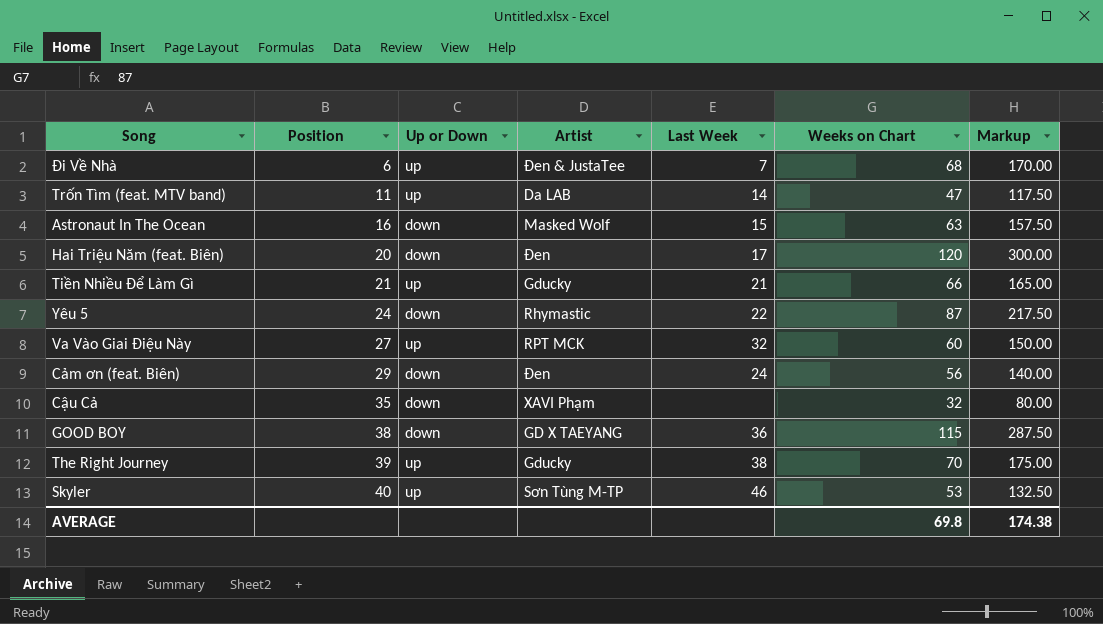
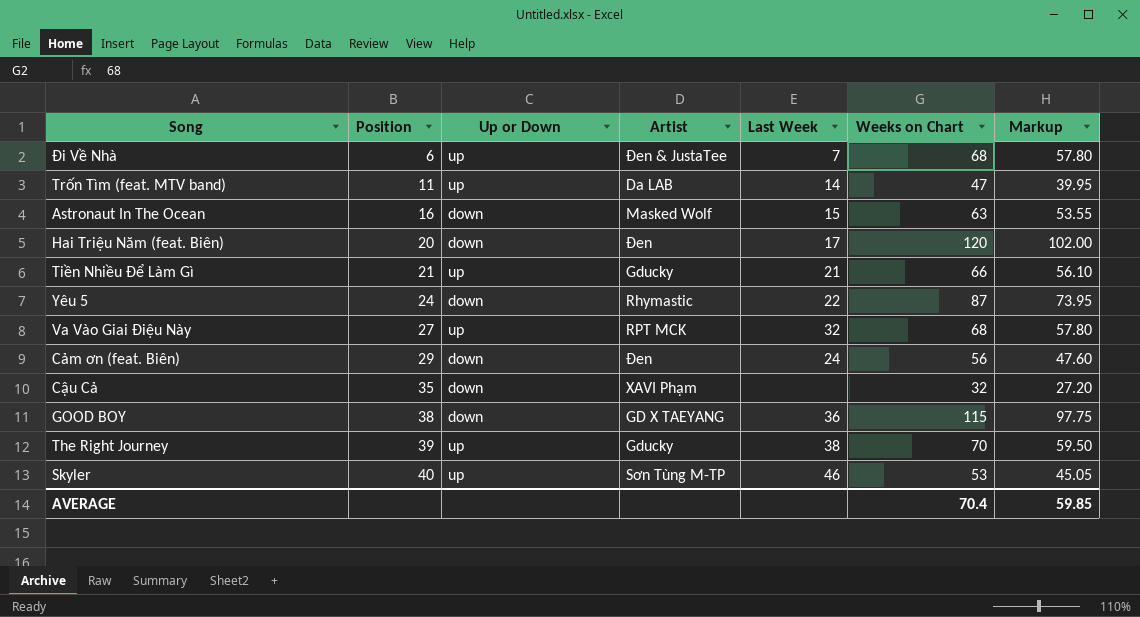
column Markup | formula: [Weeks on Chart] * 2.5 -> [Weeks on Chart] * 0.85
Va Vào Giai Điệu Này | Weeks on Chart: 60 -> 68
AVERAGE | Weeks on Chart: 69.8 -> 70.4
AVERAGE | Markup: 174.38 -> 59.85

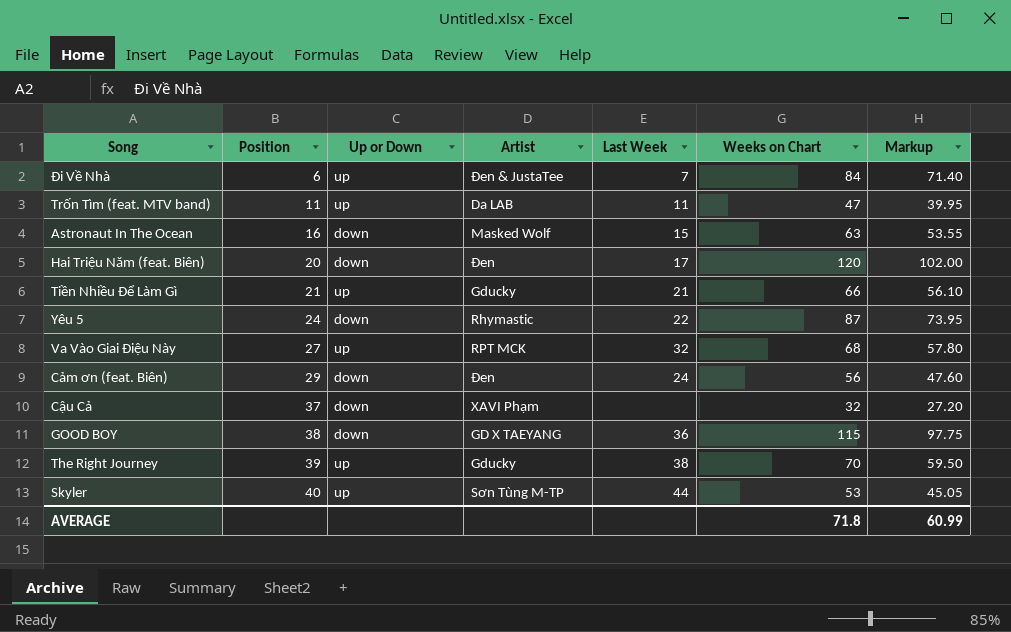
Đi Về Nhà | Weeks on Chart: 68 -> 84
Đi Về Nhà | Markup: 57.80 -> 71.40
Trốn Tìm (feat. MTV band) | Last Week: 14 -> 11
Cậu Cả | Position: 35 -> 37
Skyler | Last Week: 46 -> 44
AVERAGE | Weeks on Chart: 70.4 -> 71.8
AVERAGE | Markup: 59.85 -> 60.99

